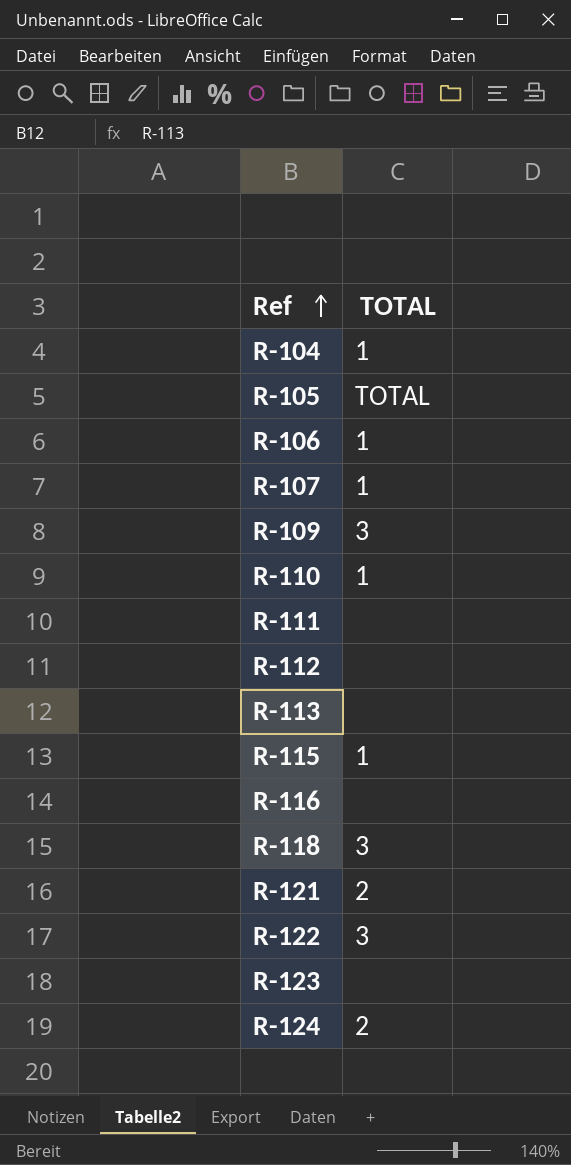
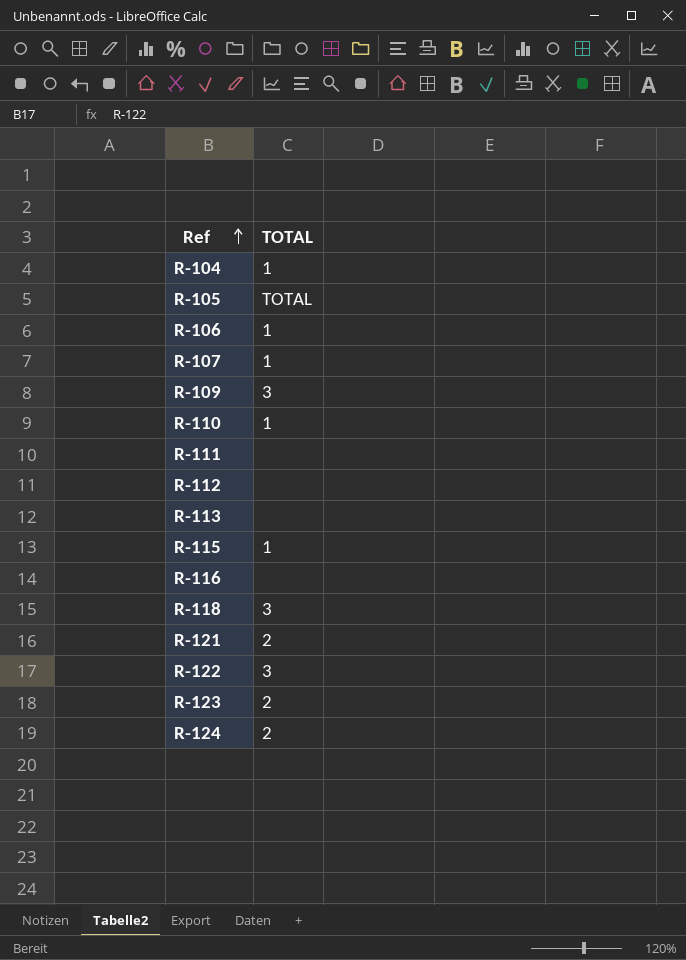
R-123 | TOTAL: none -> 2

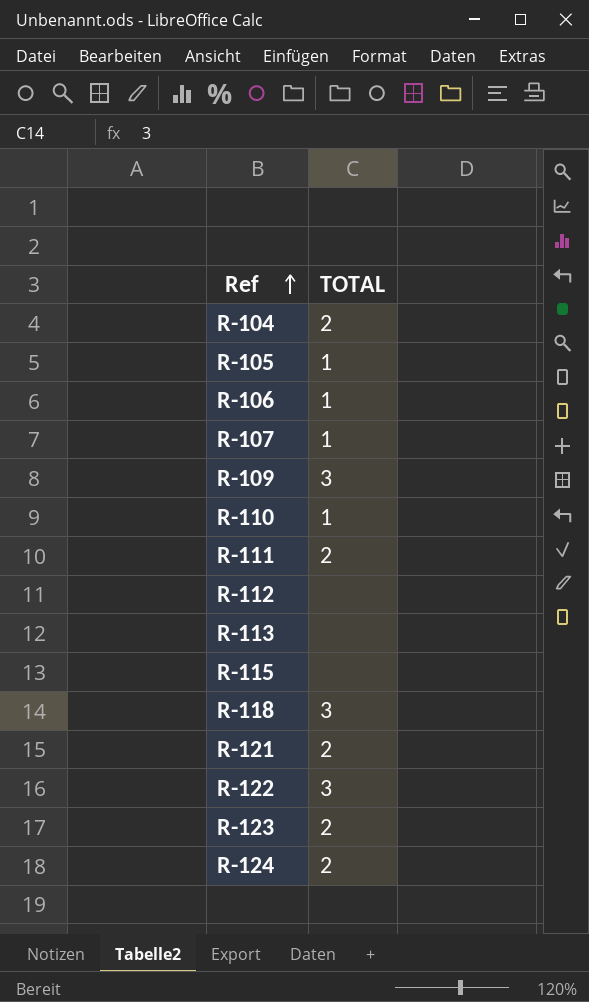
row R-116: none -> none
R-104 | TOTAL: 1 -> 2
R-105 | TOTAL: TOTAL -> 1
R-111 | TOTAL: none -> 2
R-115 | TOTAL: 1 -> none

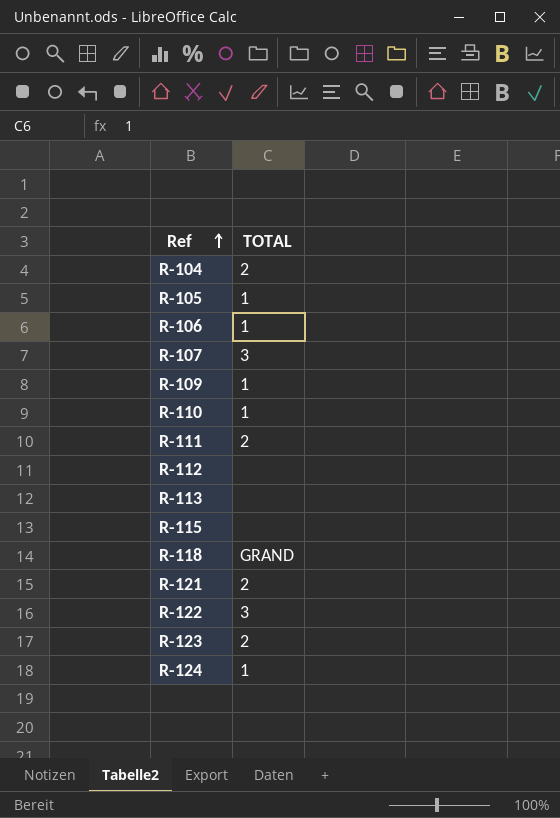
R-107 | TOTAL: 1 -> 3
R-109 | TOTAL: 3 -> 1
R-118 | TOTAL: 3 -> GRAND
R-124 | TOTAL: 2 -> 1

